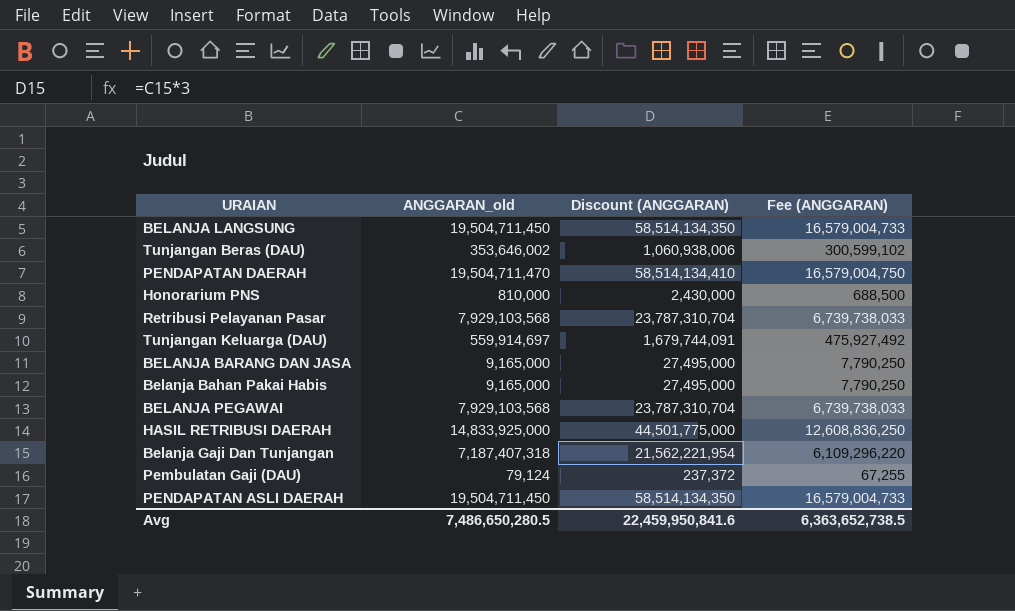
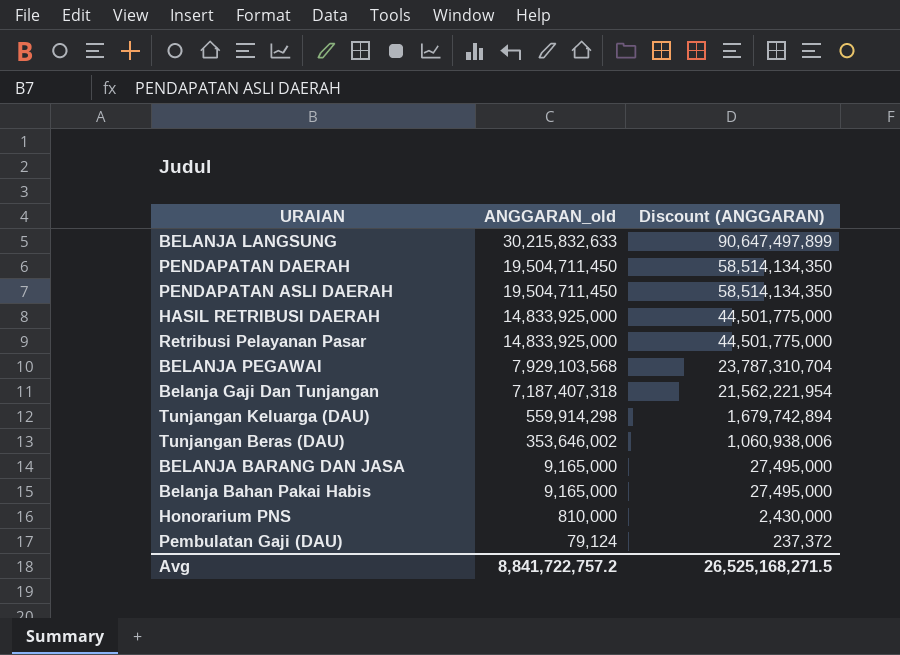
row order: none -> ANGGARAN_old descending
column Fee (ANGGARAN) | formula: [ANGGARAN_old] * 0.85 -> none
BELANJA LANGSUNG | ANGGARAN_old: 19,504,711,450 -> 30,215,832,633
BELANJA LANGSUNG | Discount (ANGGARAN): 58,514,134,350 -> 90,647,497,899
PENDAPATAN DAERAH | ANGGARAN_old: 19,504,711,470 -> 19,504,711,450
PENDAPATAN DAERAH | Discount (ANGGARAN): 58,514,134,410 -> 58,514,134,350
Retribusi Pelayanan Pasar | ANGGARAN_old: 7,929,103,568 -> 14,833,925,000
Retribusi Pelayanan Pasar | Discount (ANGGARAN): 23,787,310,704 -> 44,501,775,000
Tunjangan Keluarga (DAU) | ANGGARAN_old: 559,914,697 -> 559,914,298
Tunjangan Keluarga (DAU) | Discount (ANGGARAN): 1,679,744,091 -> 1,679,742,894
Avg | ANGGARAN_old: 7,486,650,280.5 -> 8,841,722,757.2
Avg | Discount (ANGGARAN): 22,459,950,841.6 -> 26,525,168,271.5

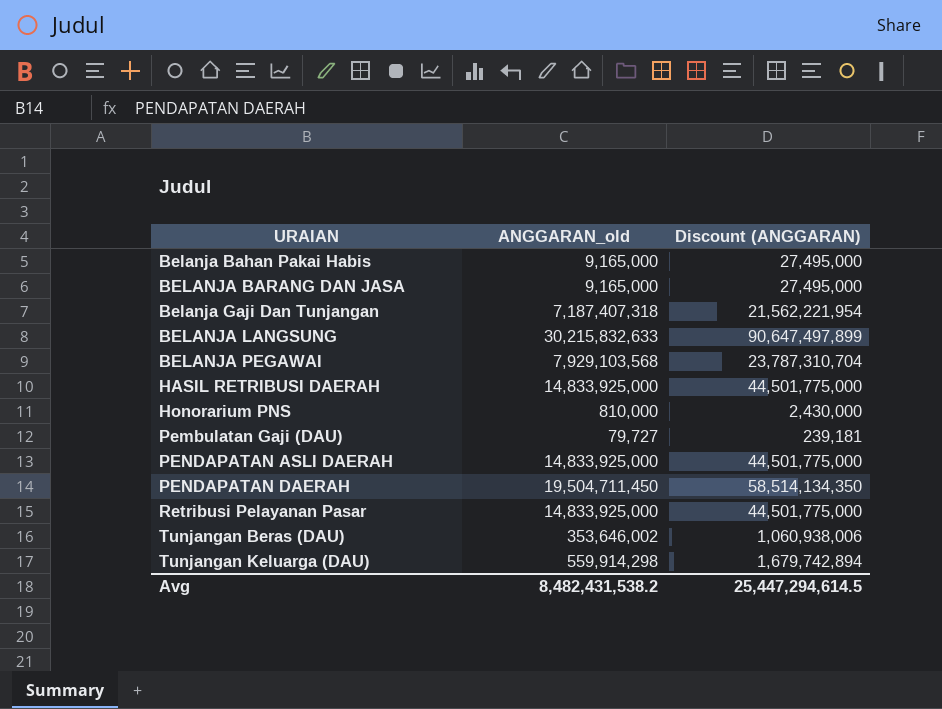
row order: ANGGARAN_old descending -> URAIAN ascending
Pembulatan Gaji (DAU) | ANGGARAN_old: 79,124 -> 79,727
Pembulatan Gaji (DAU) | Discount (ANGGARAN): 237,372 -> 239,181
PENDAPATAN ASLI DAERAH | ANGGARAN_old: 19,504,711,450 -> 14,833,925,000
PENDAPATAN ASLI DAERAH | Discount (ANGGARAN): 58,514,134,350 -> 44,501,775,000
Avg | ANGGARAN_old: 8,841,722,757.2 -> 8,482,431,538.2
Avg | Discount (ANGGARAN): 26,525,168,271.5 -> 25,447,294,614.5

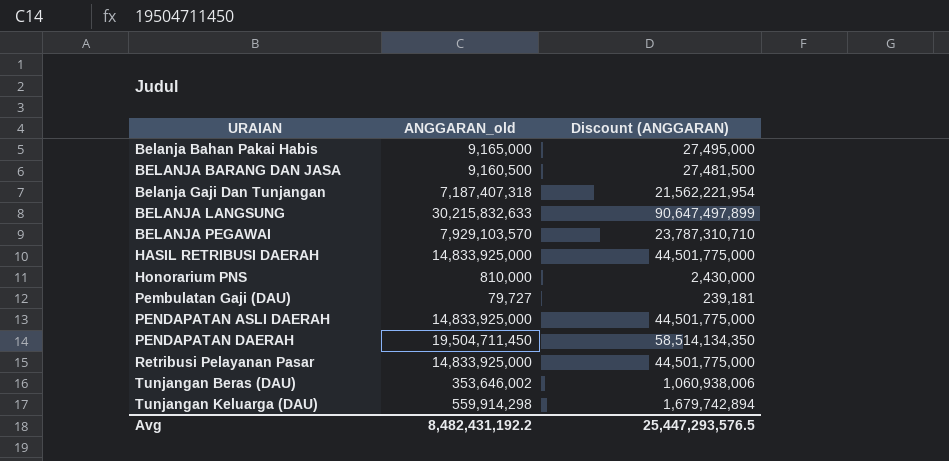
BELANJA BARANG DAN JASA | ANGGARAN_old: 9,165,000 -> 9,160,500
BELANJA BARANG DAN JASA | Discount (ANGGARAN): 27,495,000 -> 27,481,500
BELANJA PEGAWAI | ANGGARAN_old: 7,929,103,568 -> 7,929,103,570
BELANJA PEGAWAI | Discount (ANGGARAN): 23,787,310,704 -> 23,787,310,710
Avg | ANGGARAN_old: 8,482,431,538.2 -> 8,482,431,192.2
Avg | Discount (ANGGARAN): 25,447,294,614.5 -> 25,447,293,576.5

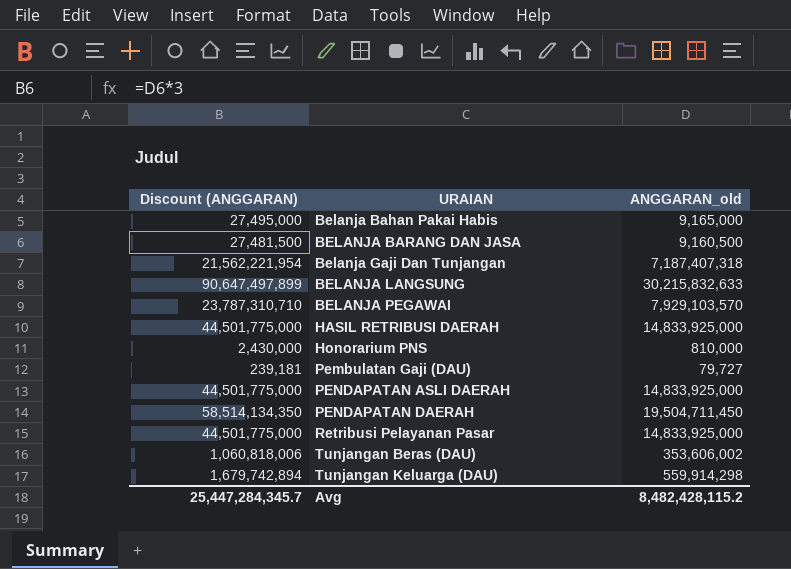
column Discount (ANGGARAN) | position: 3 -> 1
Tunjangan Beras (DAU) | Discount (ANGGARAN): 1,060,938,006 -> 1,060,818,006
Tunjangan Beras (DAU) | ANGGARAN_old: 353,646,002 -> 353,606,002
Avg | Discount (ANGGARAN): 25,447,293,576.5 -> 25,447,284,345.7
Avg | ANGGARAN_old: 8,482,431,192.2 -> 8,482,428,115.2

